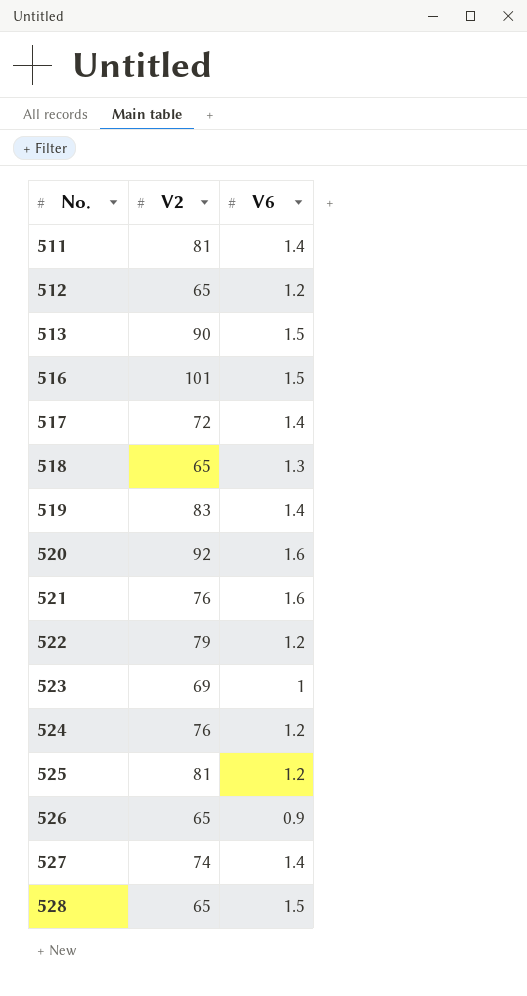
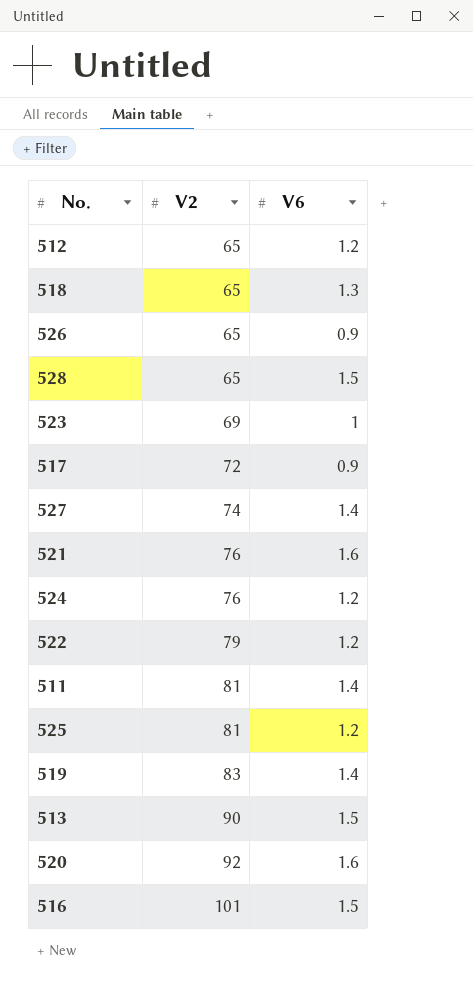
row order: No. ascending -> V2 ascending
517 | V6: 1.4 -> 0.9

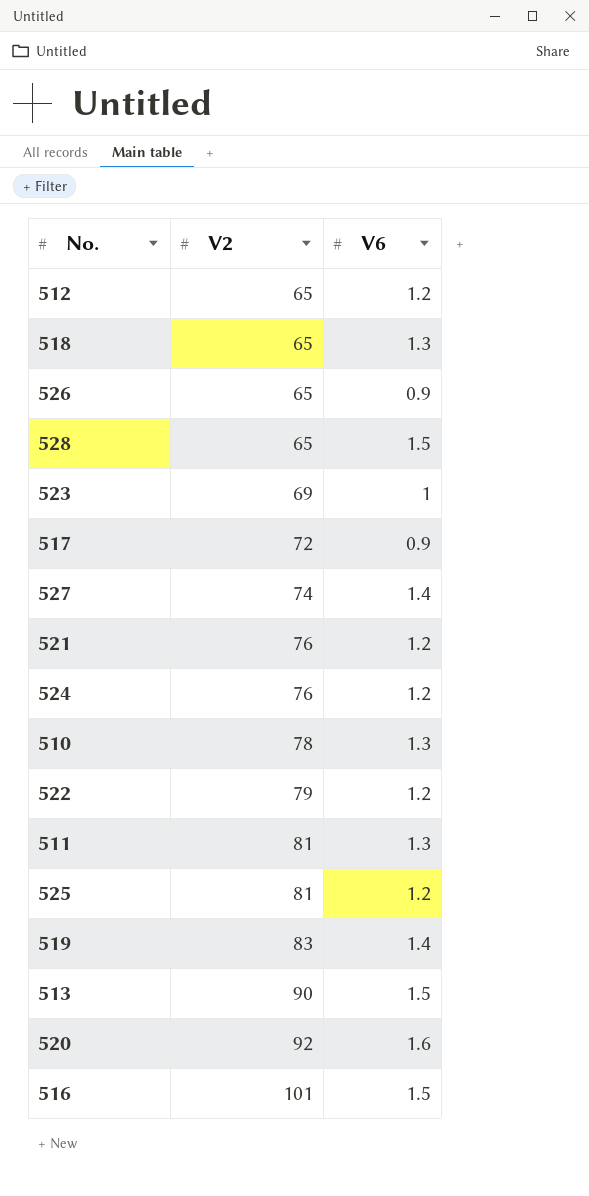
521 | V6: 1.6 -> 1.2
row 510: none -> 78 | 1.3
511 | V6: 1.4 -> 1.3

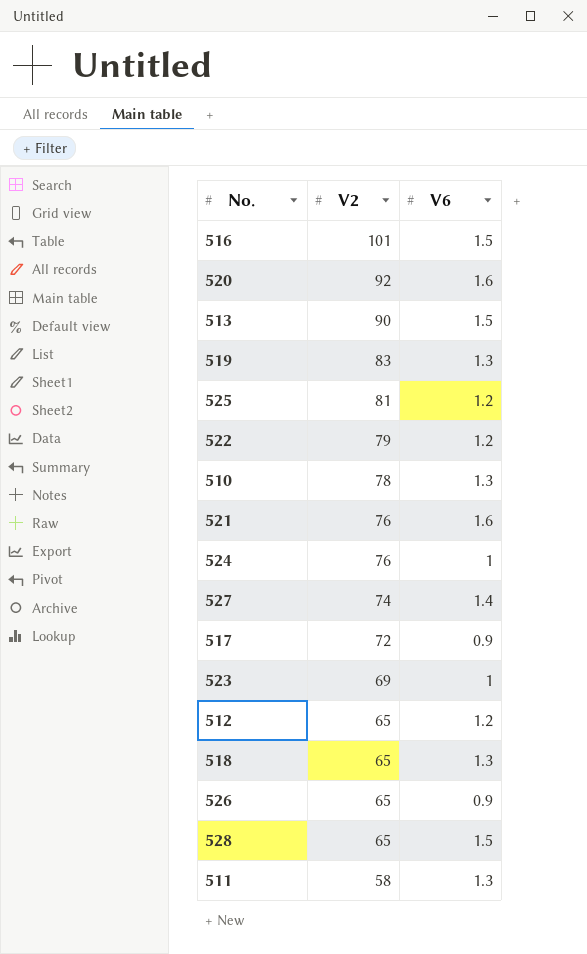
row order: V2 ascending -> V2 descending
519 | V6: 1.4 -> 1.3
521 | V6: 1.2 -> 1.6
524 | V6: 1.2 -> 1
511 | V2: 81 -> 58

